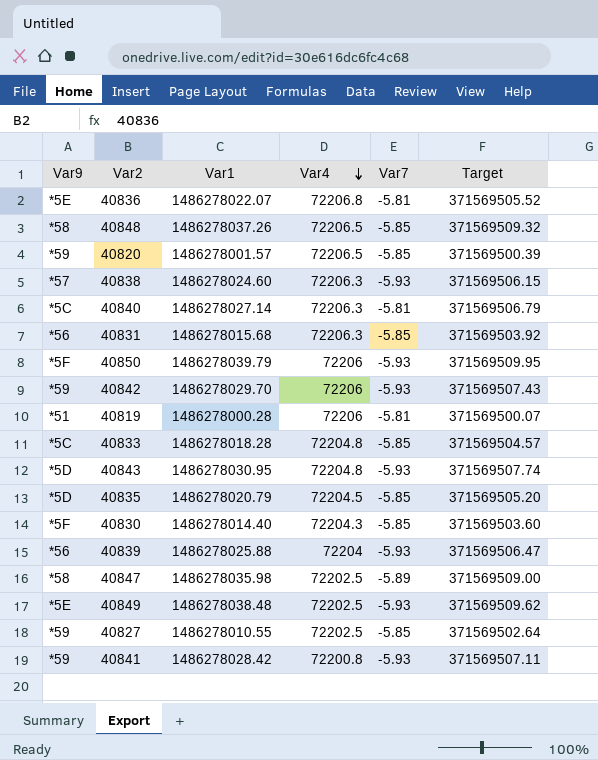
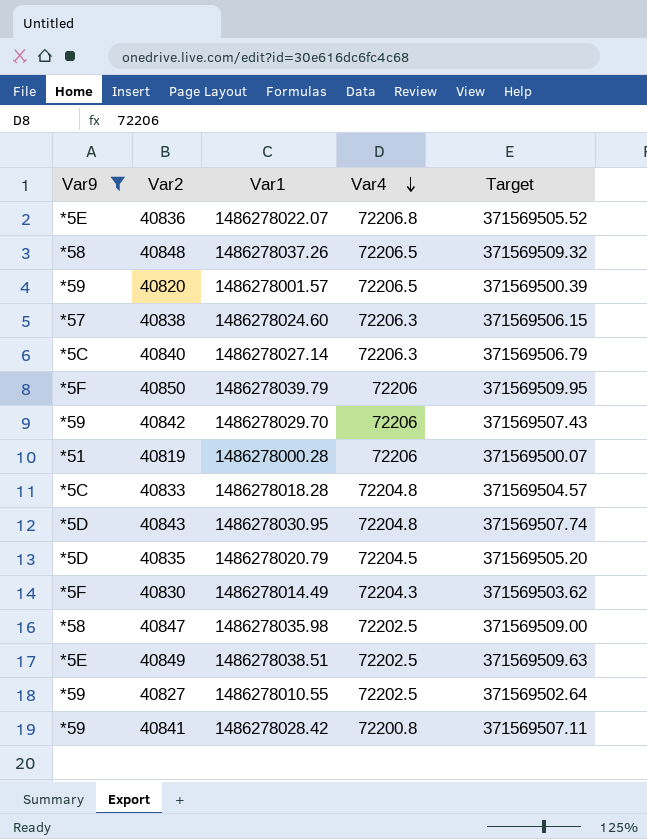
filter: none -> Var9 != *56
column Var7 | position: 5 -> none
40830 | Var1: 1486278014.40 -> 1486278014.49
40830 | Target: 371569503.60 -> 371569503.62
40849 | Var1: 1486278038.48 -> 1486278038.51
40849 | Target: 371569509.62 -> 371569509.63

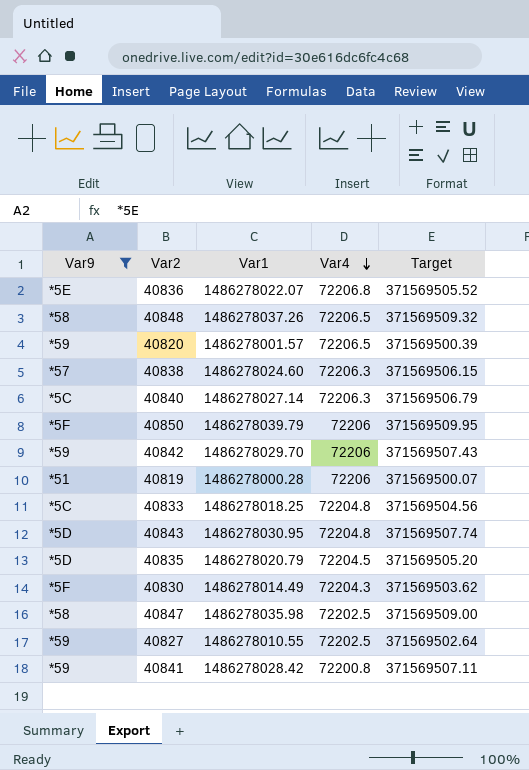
row 40849: *5E | 1486278038.51 | 72202.5 | 371569509.63 -> none
40833 | Var1: 1486278018.28 -> 1486278018.25
40833 | Target: 371569504.57 -> 371569504.56

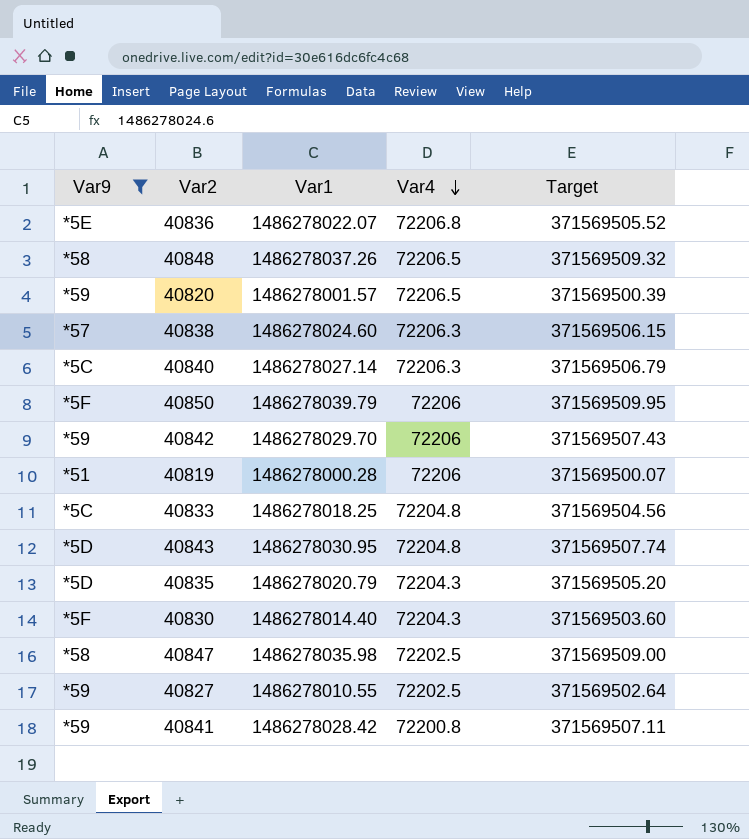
40835 | Var4: 72204.5 -> 72204.3
40830 | Var1: 1486278014.49 -> 1486278014.40
40830 | Target: 371569503.62 -> 371569503.60

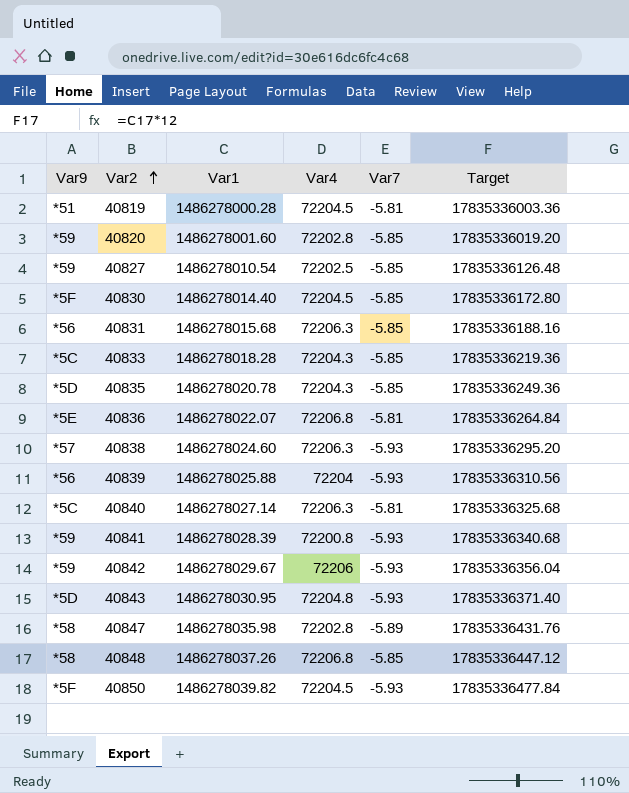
filter: Var9 != *56 -> none
row order: Var4 descending -> Var2 ascending
column Var7 | position: none -> 5
column Target | formula: [Var1] * 0.25 -> [Var1] * 12
40819 | Var4: 72206 -> 72204.5
40820 | Var1: 1486278001.57 -> 1486278001.60
40820 | Var4: 72206.5 -> 72202.8
40827 | Var1: 1486278010.55 -> 1486278010.54
40830 | Var4: 72204.3 -> 72204.5
40833 | Var1: 1486278018.25 -> 1486278018.28
40833 | Var4: 72204.8 -> 72204.3
40835 | Var1: 1486278020.79 -> 1486278020.78
40841 | Var1: 1486278028.42 -> 1486278028.39
40842 | Var1: 1486278029.70 -> 1486278029.67
40847 | Var4: 72202.5 -> 72202.8
40848 | Var4: 72206.5 -> 72206.8
40850 | Var1: 1486278039.79 -> 1486278039.82
40850 | Var4: 72206 -> 72204.5

